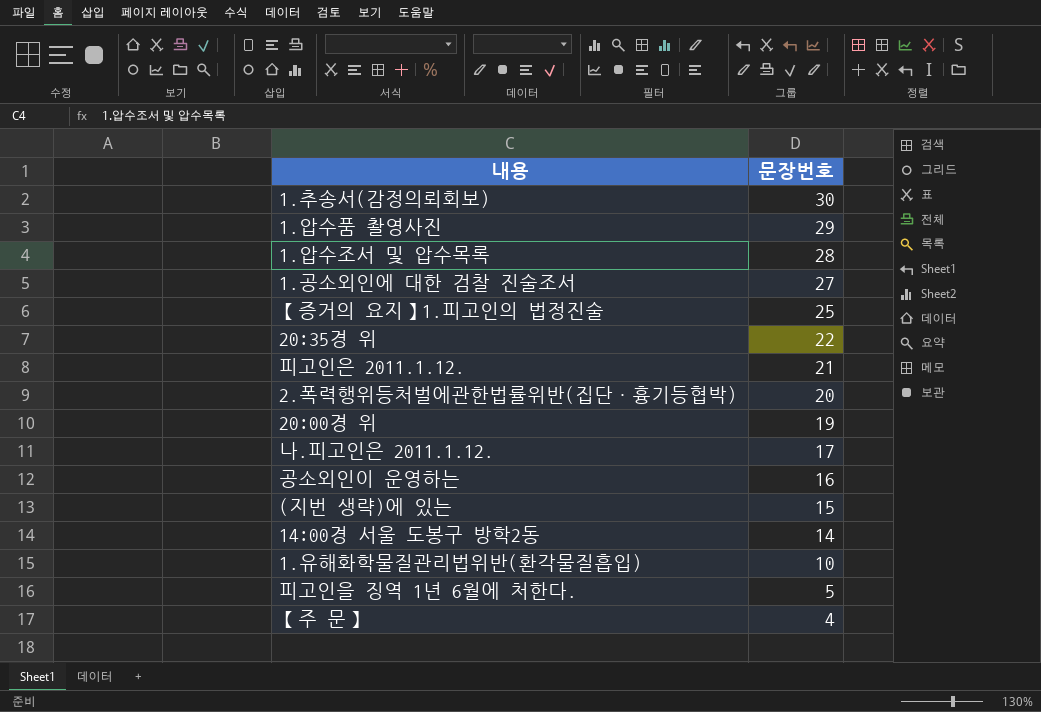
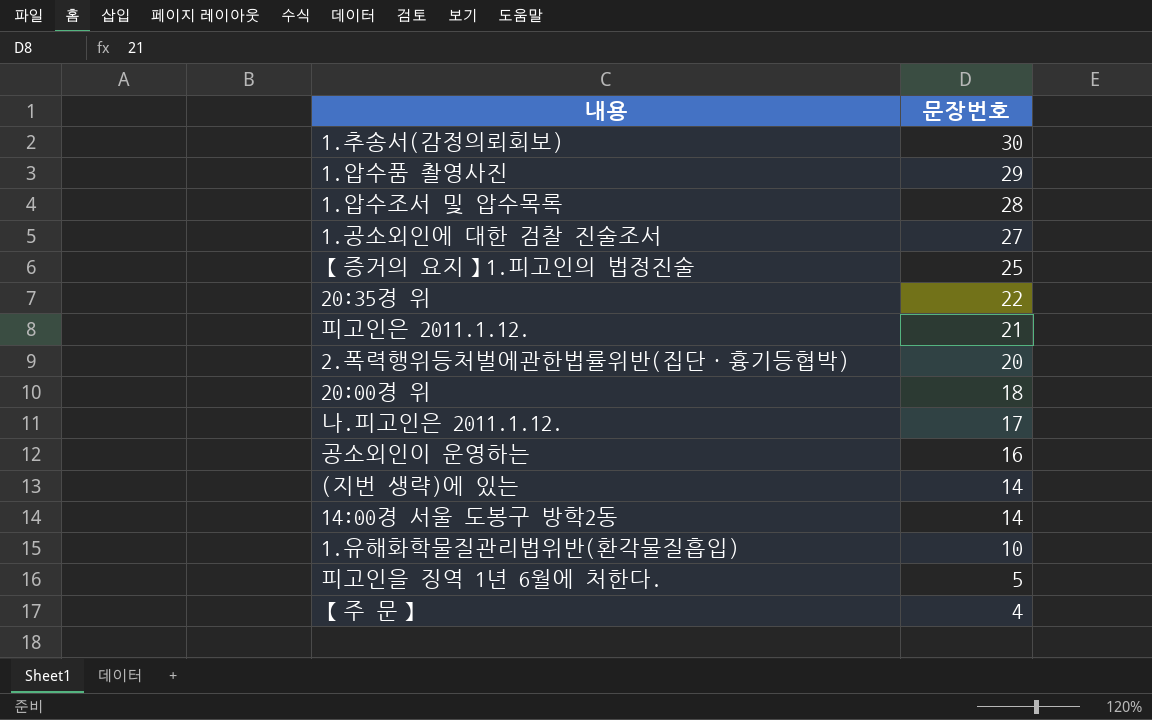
20:00경 위 | 문장번호: 19 -> 18
(지번 생략)에 있는 | 문장번호: 15 -> 14

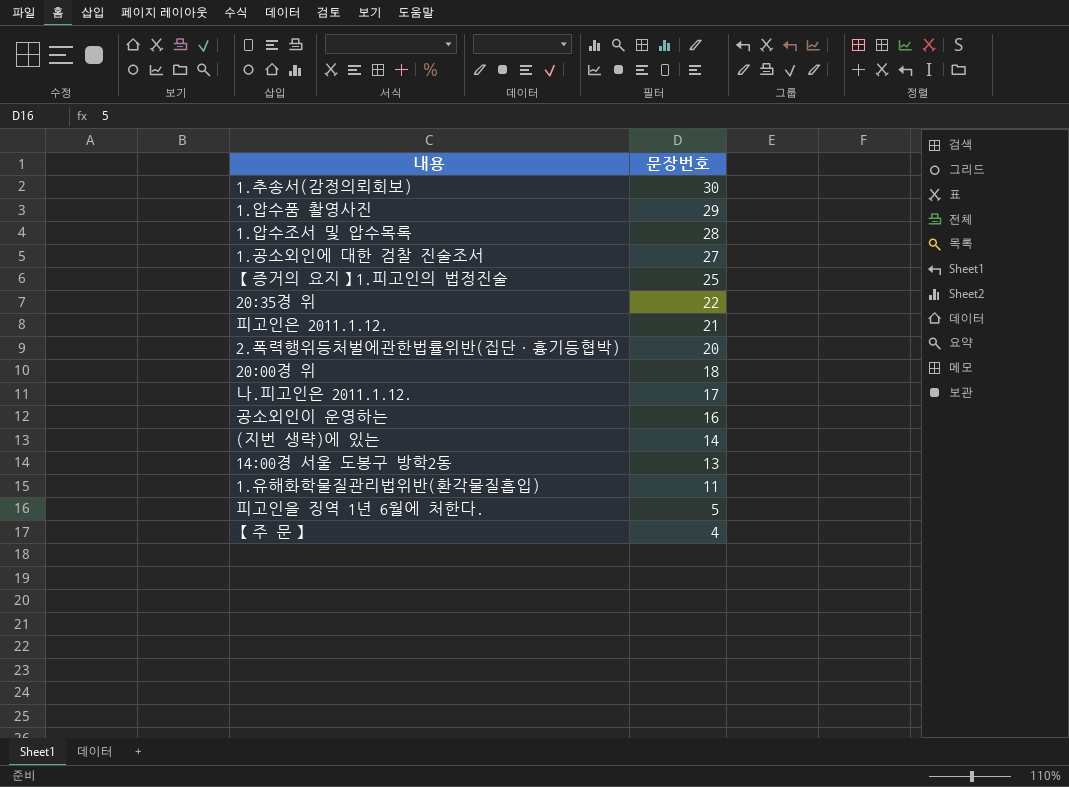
14:00경 서울 도봉구 방학2동 | 문장번호: 14 -> 13
1.유해화학물질관리법위반(환각물질흡입) | 문장번호: 10 -> 11

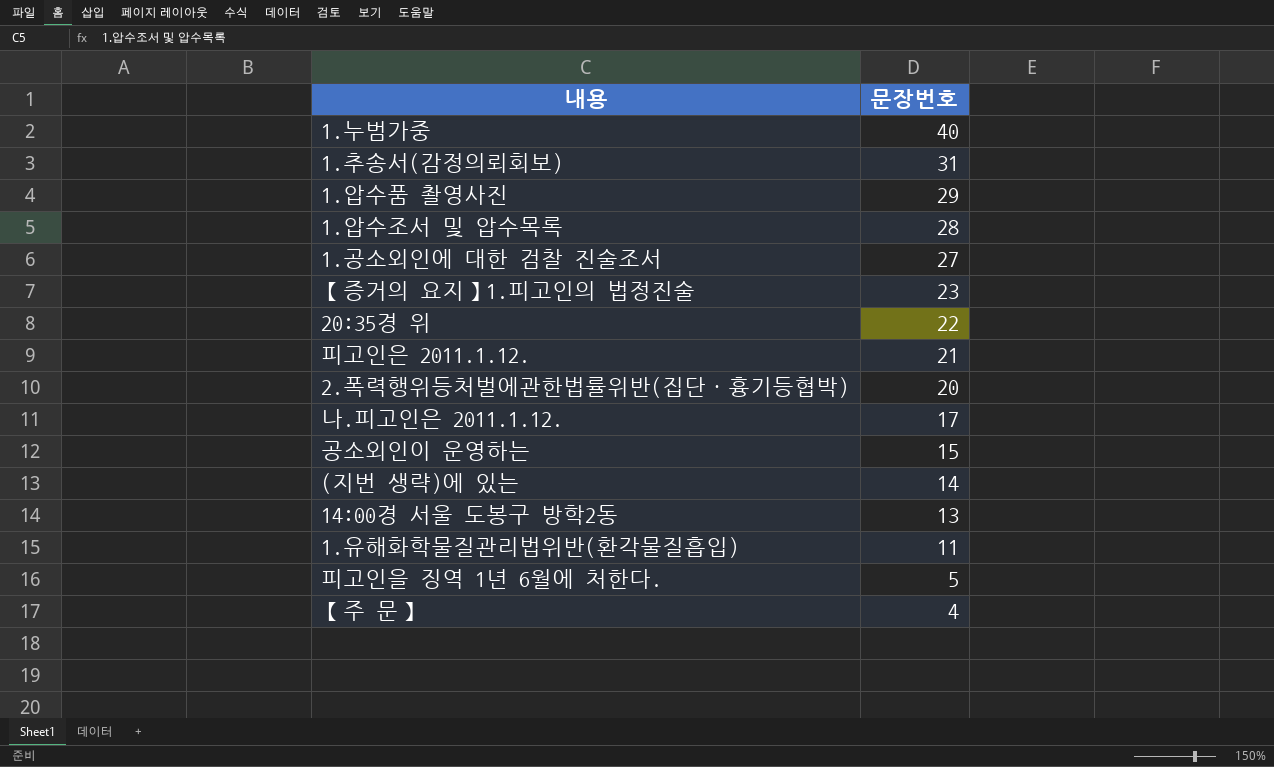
row 20:00경 위: 18 -> none
row 1.누범가중: none -> 40
1.추송서(감정의뢰회보) | 문장번호: 30 -> 31
【증거의 요지】1.피고인의 법정진술 | 문장번호: 25 -> 23
공소외인이 운영하는 | 문장번호: 16 -> 15

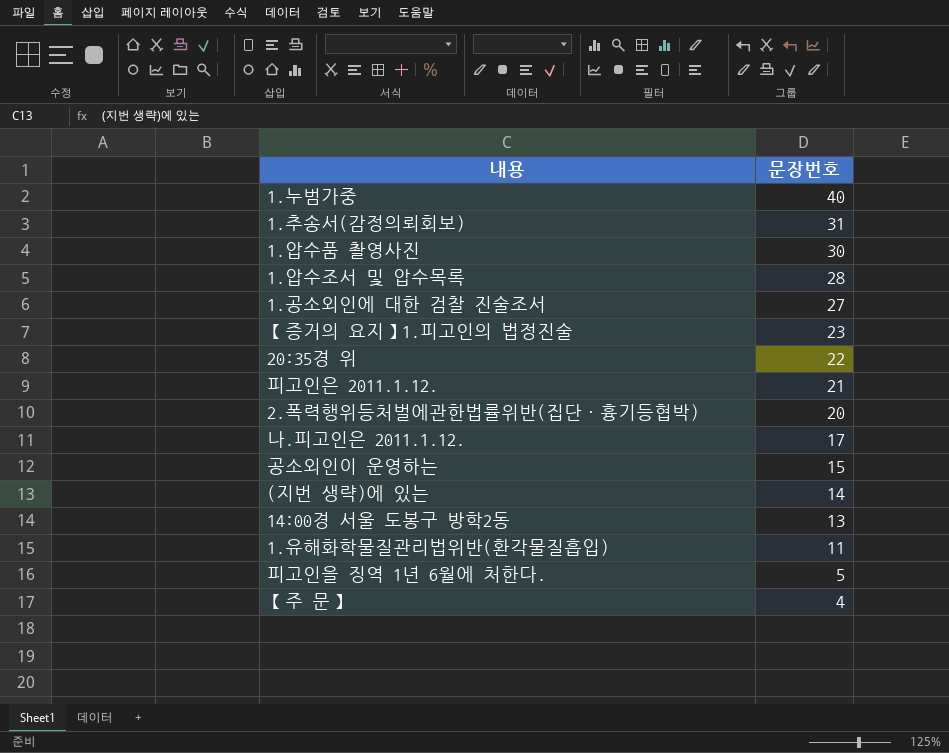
1.압수품 촬영사진 | 문장번호: 29 -> 30

